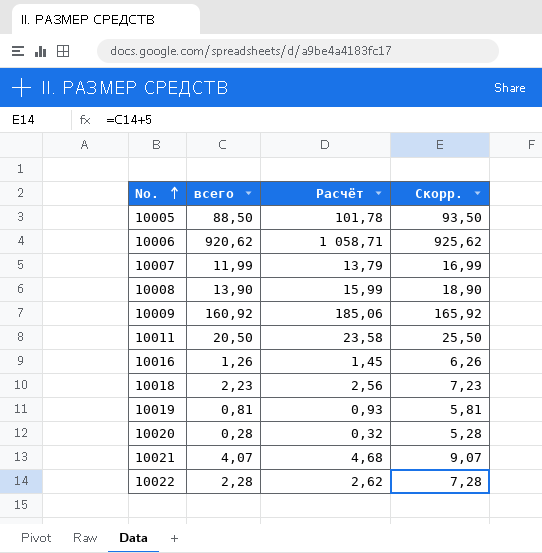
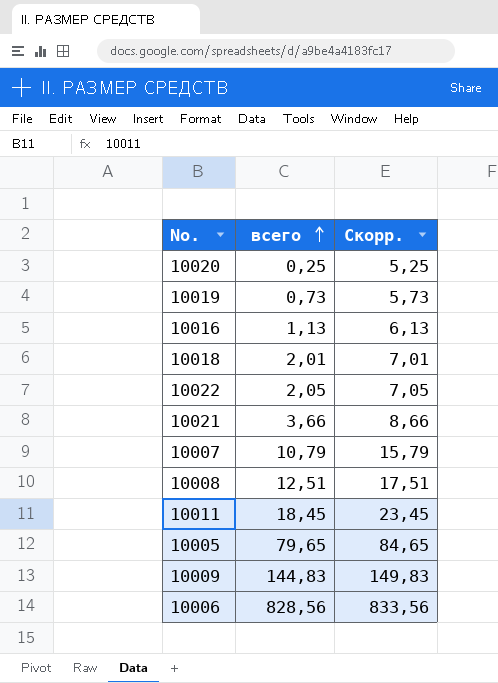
row order: No. ascending -> всего ascending
column Расчёт | formula: [всего] * 1,15 -> none
10020 | всего: 0,28 -> 0,25
10020 | Скорр.: 5,28 -> 5,25
10019 | всего: 0,81 -> 0,73
10019 | Скорр.: 5,81 -> 5,73
10016 | всего: 1,26 -> 1,13
10016 | Скорр.: 6,26 -> 6,13
10018 | всего: 2,23 -> 2,01
10018 | Скорр.: 7,23 -> 7,01
10022 | всего: 2,28 -> 2,05
10022 | Скорр.: 7,28 -> 7,05
10021 | всего: 4,07 -> 3,66
10021 | Скорр.: 9,07 -> 8,66
10007 | всего: 11,99 -> 10,79
10007 | Скорр.: 16,99 -> 15,79
10008 | всего: 13,90 -> 12,51
10008 | Скорр.: 18,90 -> 17,51
10011 | всего: 20,50 -> 18,45
10011 | Скорр.: 25,50 -> 23,45
10005 | всего: 88,50 -> 79,65
10005 | Скорр.: 93,50 -> 84,65
10009 | всего: 160,92 -> 144,83
10009 | Скорр.: 165,92 -> 149,83
10006 | всего: 920,62 -> 828,56
10006 | Скорр.: 925,62 -> 833,56

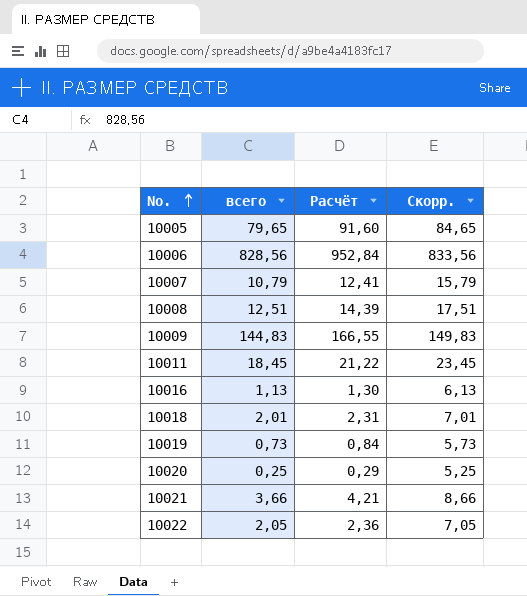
row order: всего ascending -> No. ascending
column Расчёт | formula: none -> [всего] * 1,15

